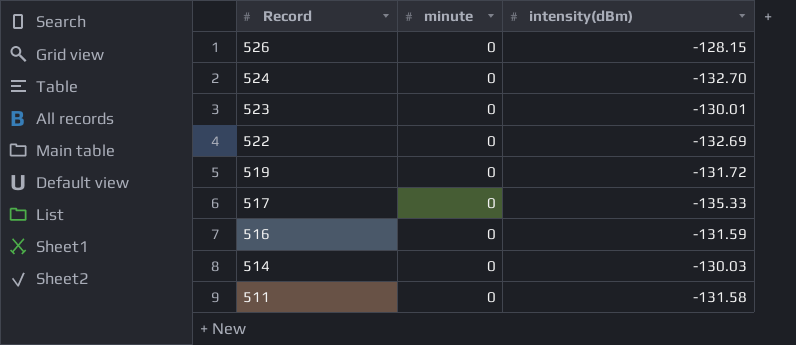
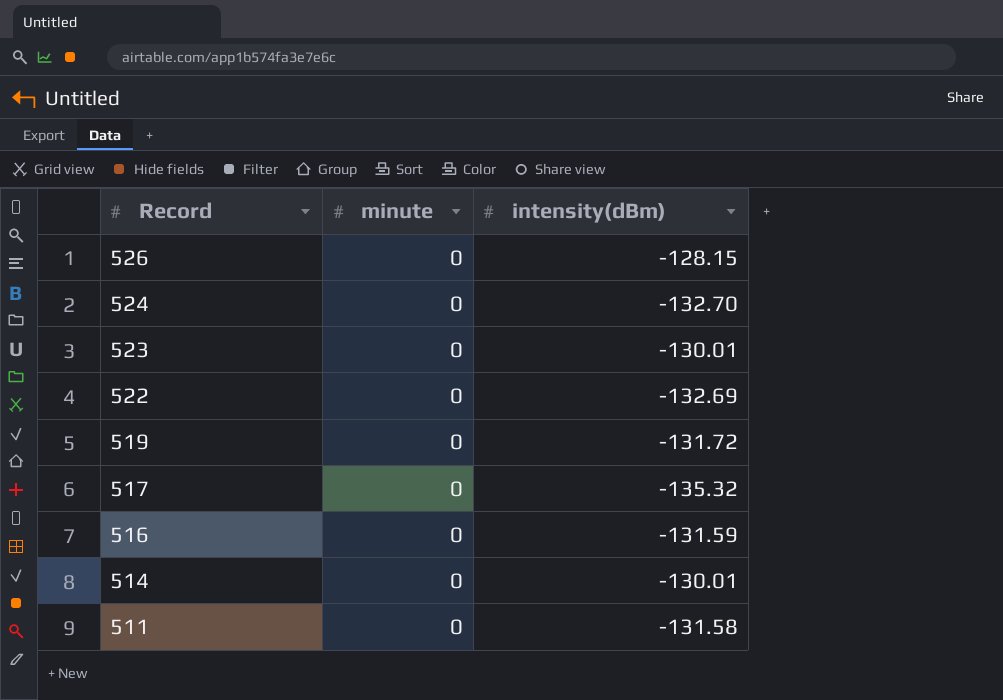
517 | intensity(dBm): -135.33 -> -135.32
514 | intensity(dBm): -130.03 -> -130.01

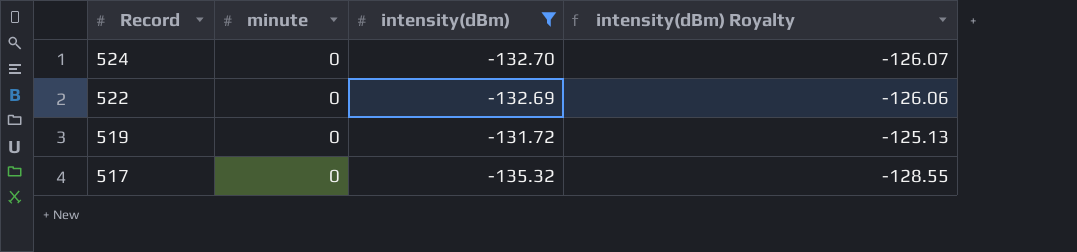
filter: none -> intensity(dBm) <= -131.72
column intensity(dBm) Royalty | formula: none -> [intensity(dBm)] * 0.95

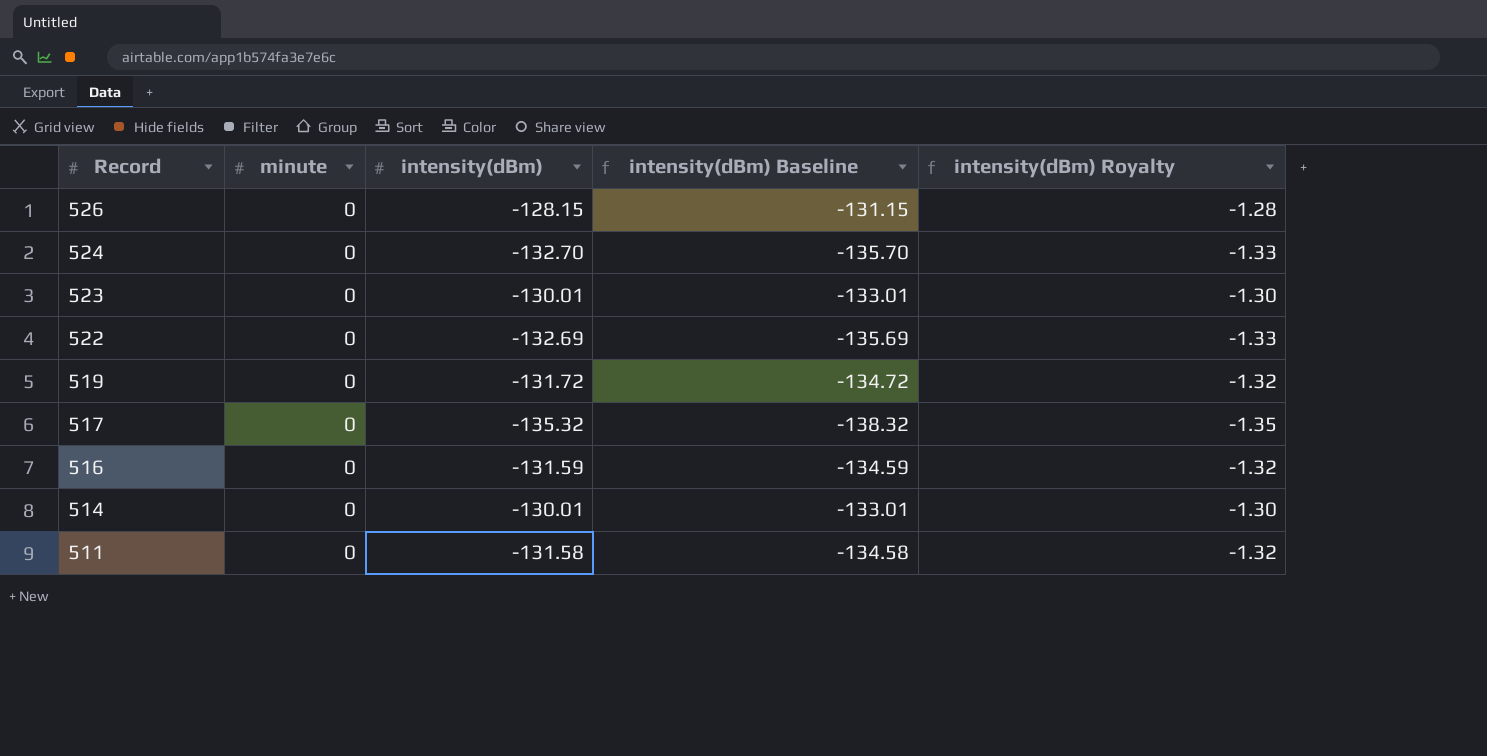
filter: intensity(dBm) <= -131.72 -> none
column intensity(dBm) Baseline | formula: none -> [intensity(dBm)] - 3
column intensity(dBm) Royalty | formula: [intensity(dBm)] * 0.95 -> [intensity(dBm)] * 0.01

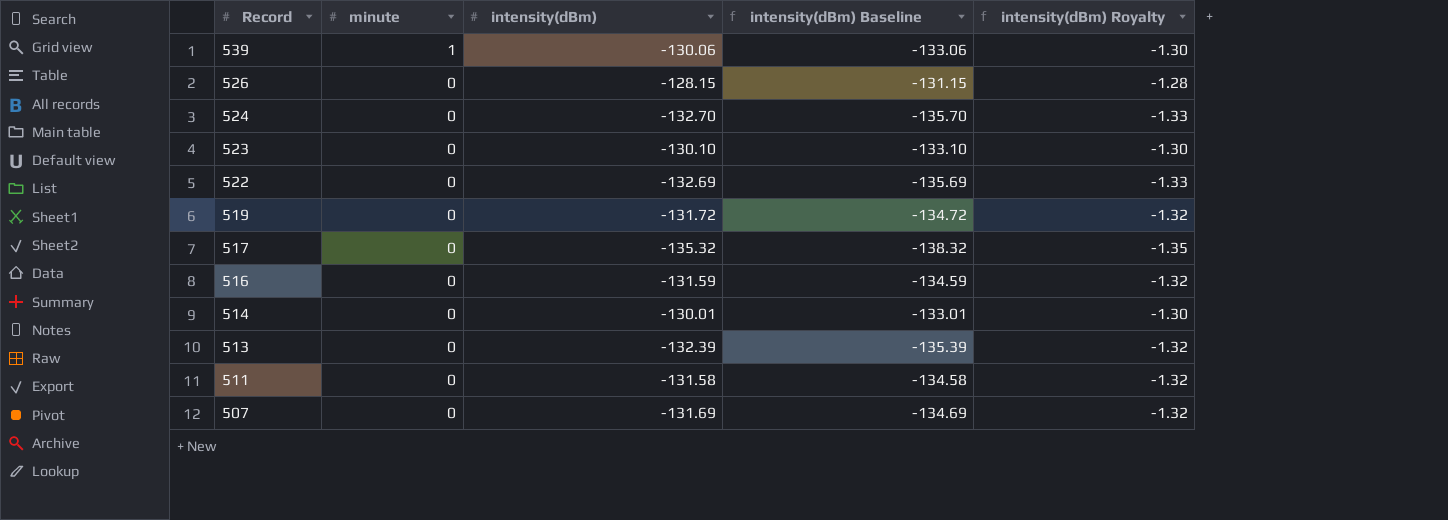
row 539: none -> 1 | -130.06 | -133.06 | -1.30
523 | intensity(dBm): -130.01 -> -130.10
523 | intensity(dBm) Baseline: -133.01 -> -133.10
row 513: none -> 0 | -132.39 | -135.39 | -1.32
row 507: none -> 0 | -131.69 | -134.69 | -1.32

